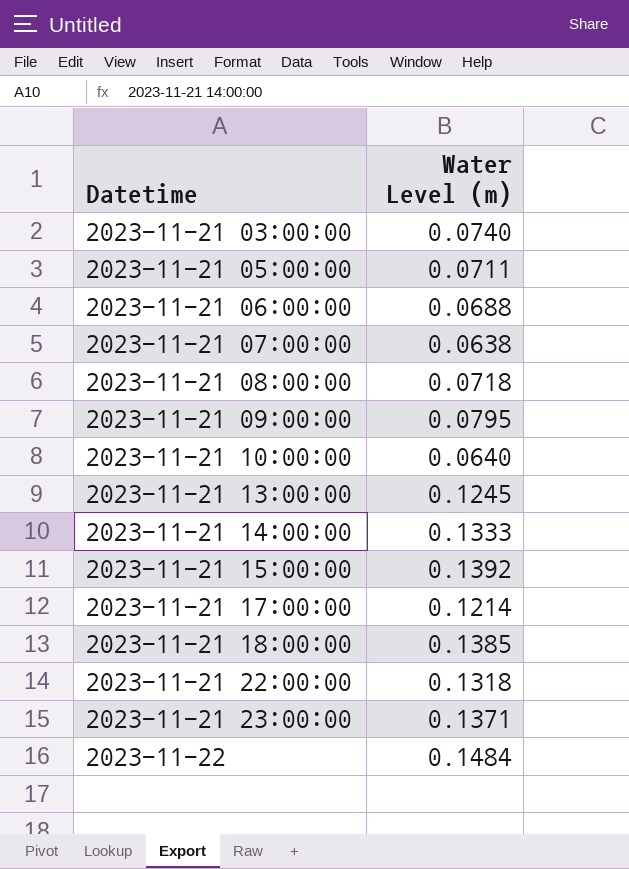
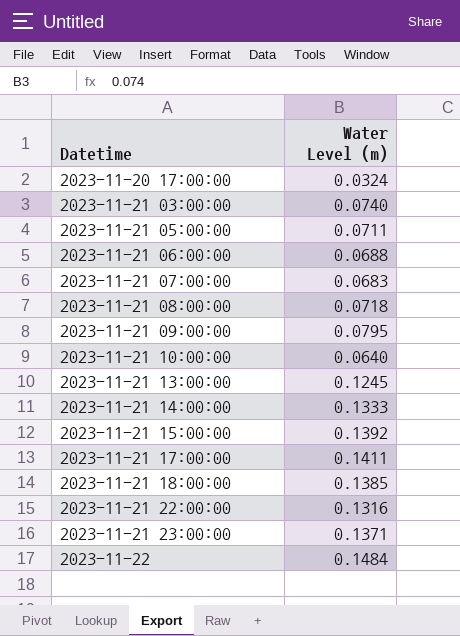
row 2023-11-20 17:00:00: none -> 0.0324
2023-11-21 07:00:00 | Water Level (m): 0.0638 -> 0.0683
2023-11-21 17:00:00 | Water Level (m): 0.1214 -> 0.1411
2023-11-21 22:00:00 | Water Level (m): 0.1318 -> 0.1316

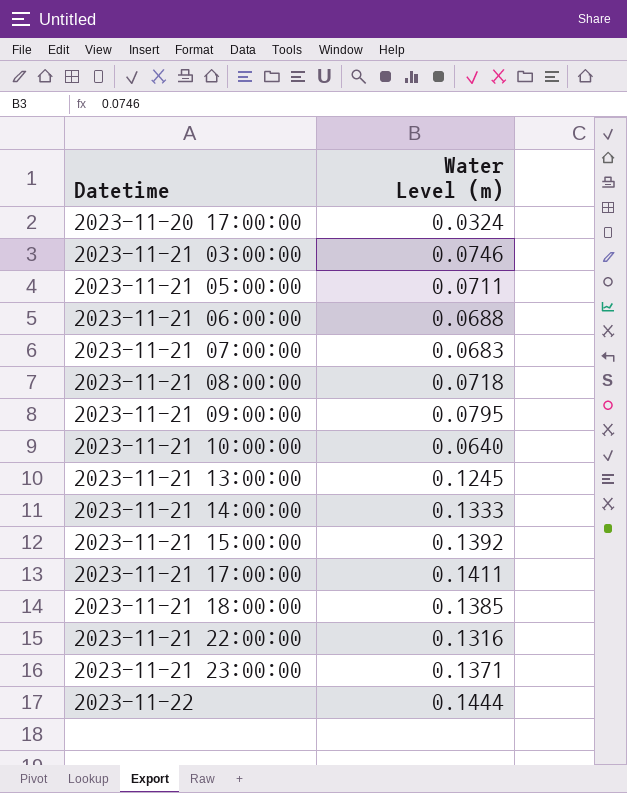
2023-11-21 03:00:00 | Water Level (m): 0.0740 -> 0.0746
2023-11-22 | Water Level (m): 0.1484 -> 0.1444

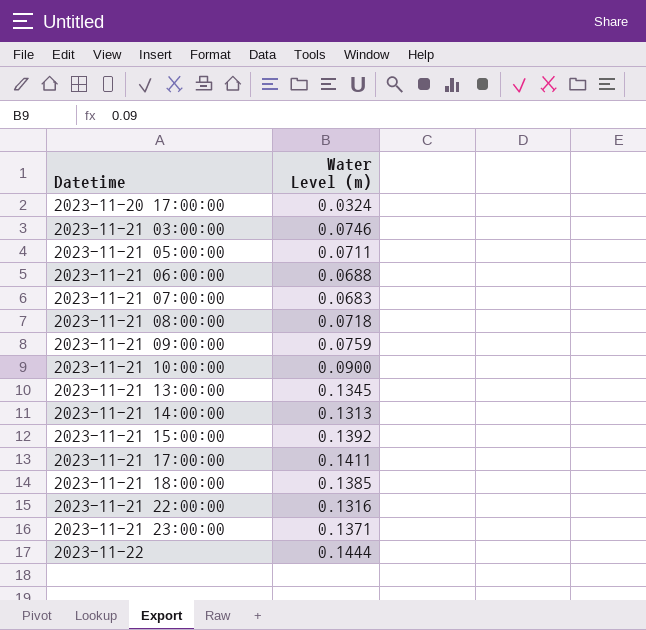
2023-11-21 09:00:00 | Water Level (m): 0.0795 -> 0.0759
2023-11-21 10:00:00 | Water Level (m): 0.0640 -> 0.0900
2023-11-21 13:00:00 | Water Level (m): 0.1245 -> 0.1345
2023-11-21 14:00:00 | Water Level (m): 0.1333 -> 0.1313

